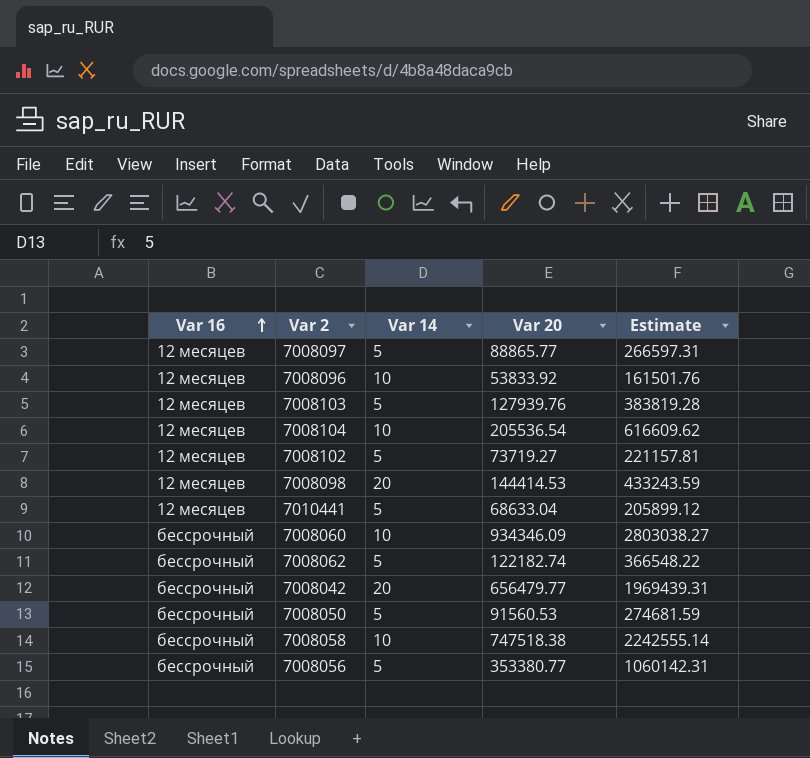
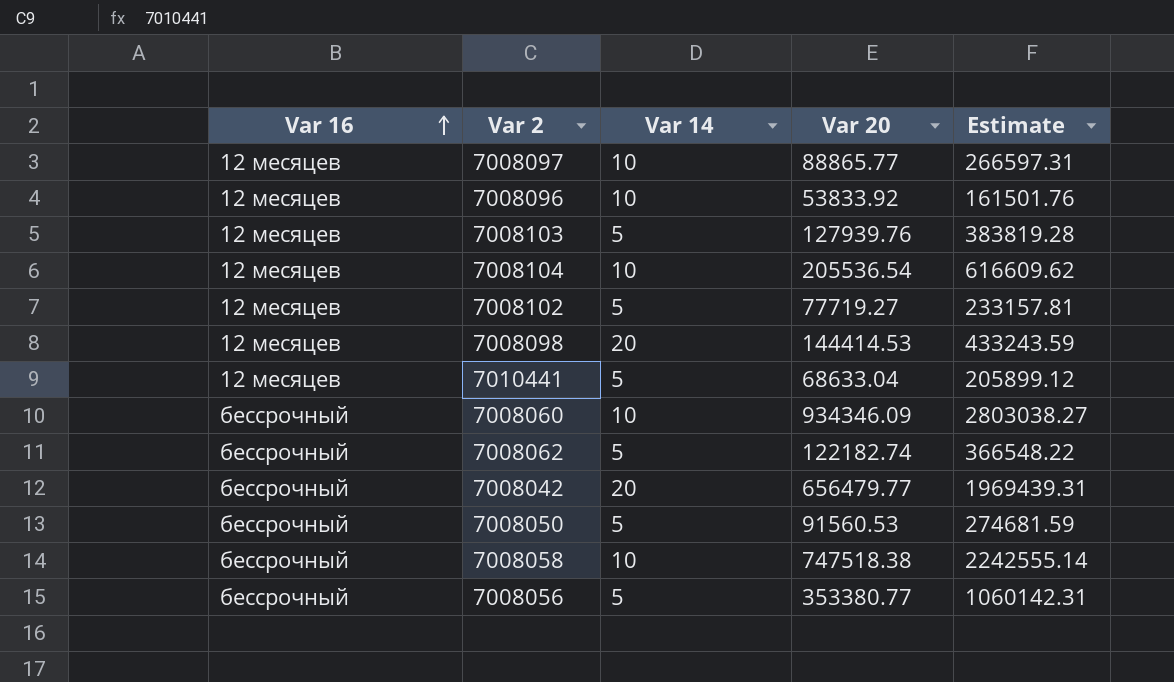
7008097 | Var 14: 5 -> 10
7008102 | Var 20: 73719.27 -> 77719.27
7008102 | Estimate: 221157.81 -> 233157.81

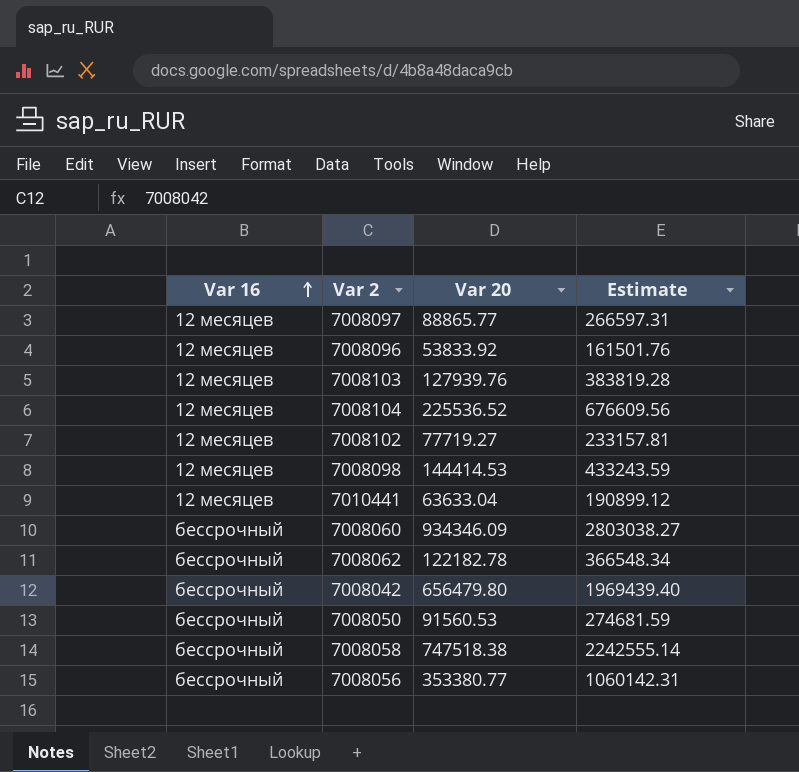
column Var 14 | position: 3 -> none
7008104 | Var 20: 205536.54 -> 225536.52
7008104 | Estimate: 616609.62 -> 676609.56
7010441 | Var 20: 68633.04 -> 63633.04
7010441 | Estimate: 205899.12 -> 190899.12
7008062 | Var 20: 122182.74 -> 122182.78
7008062 | Estimate: 366548.22 -> 366548.34
7008042 | Var 20: 656479.77 -> 656479.80
7008042 | Estimate: 1969439.31 -> 1969439.40

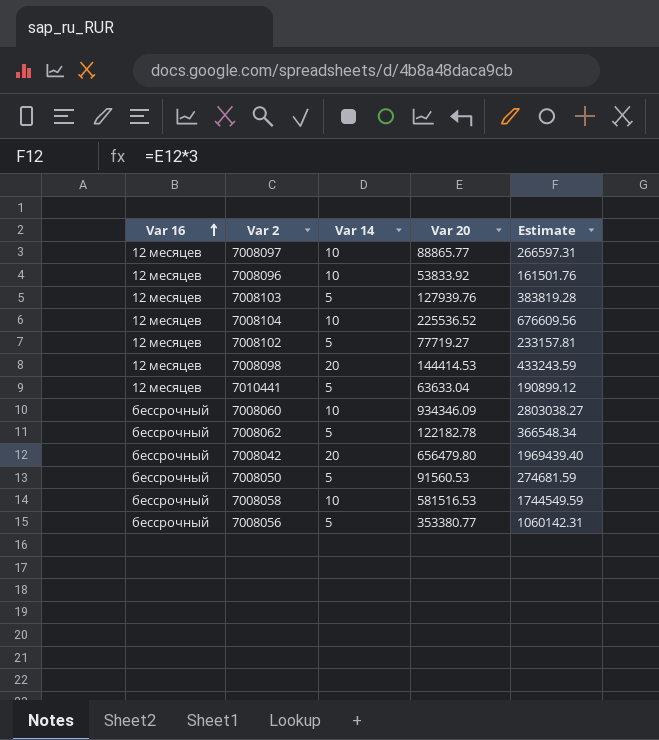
column Var 14 | position: none -> 3
7008058 | Var 20: 747518.38 -> 581516.53
7008058 | Estimate: 2242555.14 -> 1744549.59

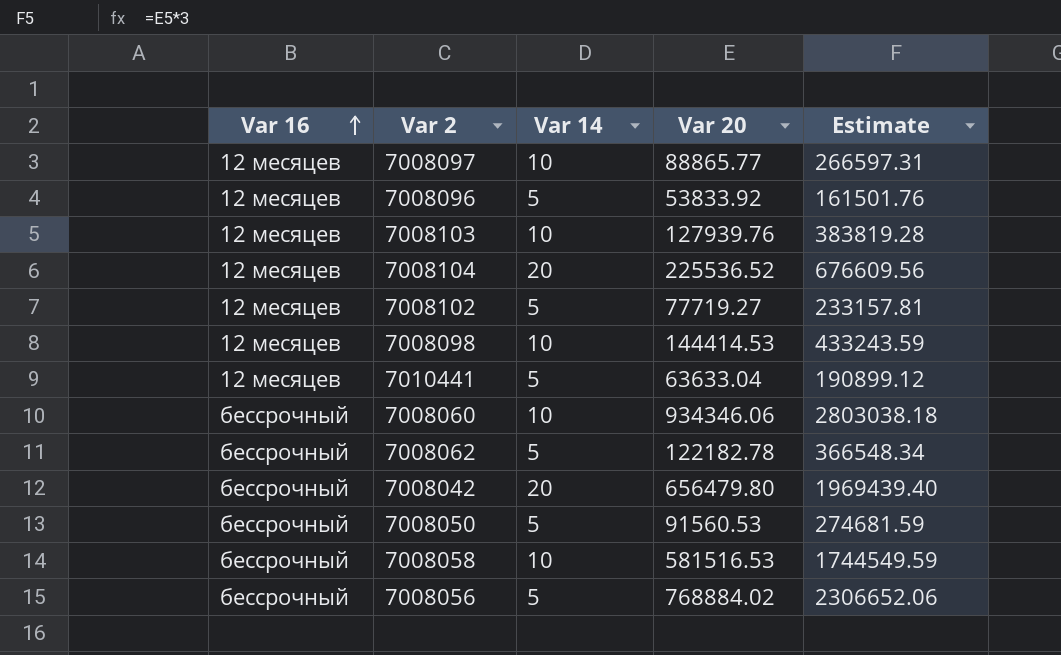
7008096 | Var 14: 10 -> 5
7008103 | Var 14: 5 -> 10
7008104 | Var 14: 10 -> 20
7008098 | Var 14: 20 -> 10
7008060 | Var 20: 934346.09 -> 934346.06
7008060 | Estimate: 2803038.27 -> 2803038.18
7008056 | Var 20: 353380.77 -> 768884.02
7008056 | Estimate: 1060142.31 -> 2306652.06

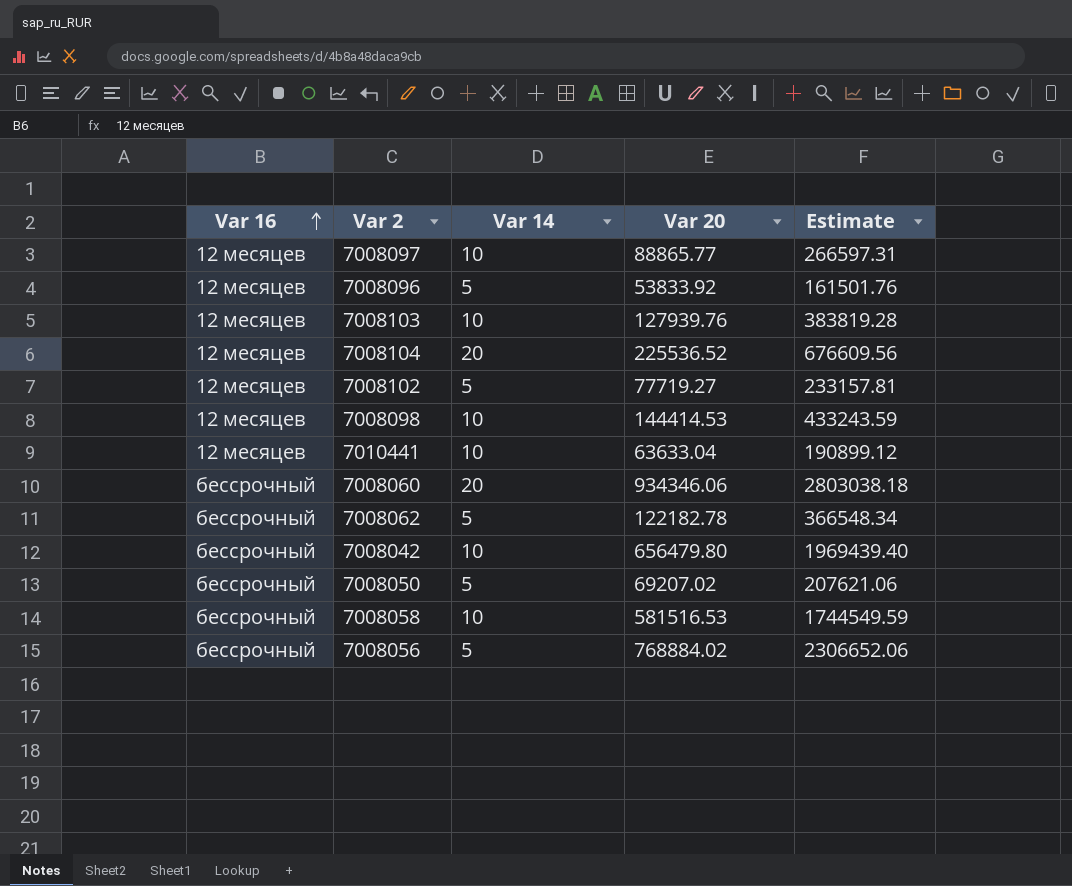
7010441 | Var 14: 5 -> 10
7008060 | Var 14: 10 -> 20
7008042 | Var 14: 20 -> 10
7008050 | Var 20: 91560.53 -> 69207.02
7008050 | Estimate: 274681.59 -> 207621.06

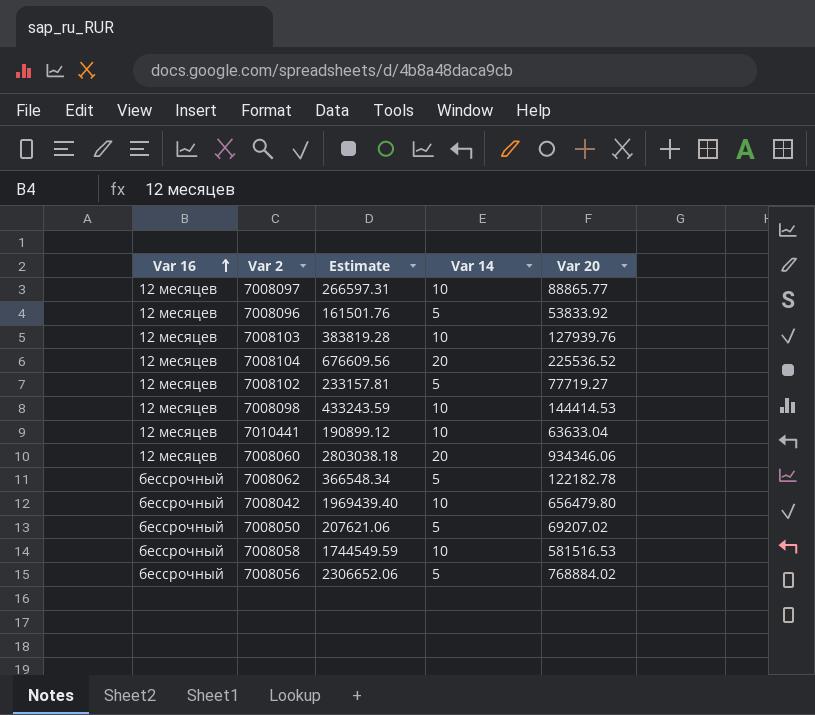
column Estimate | position: 5 -> 3
7008060 | Var 16: бессрочный -> 12 месяцев

